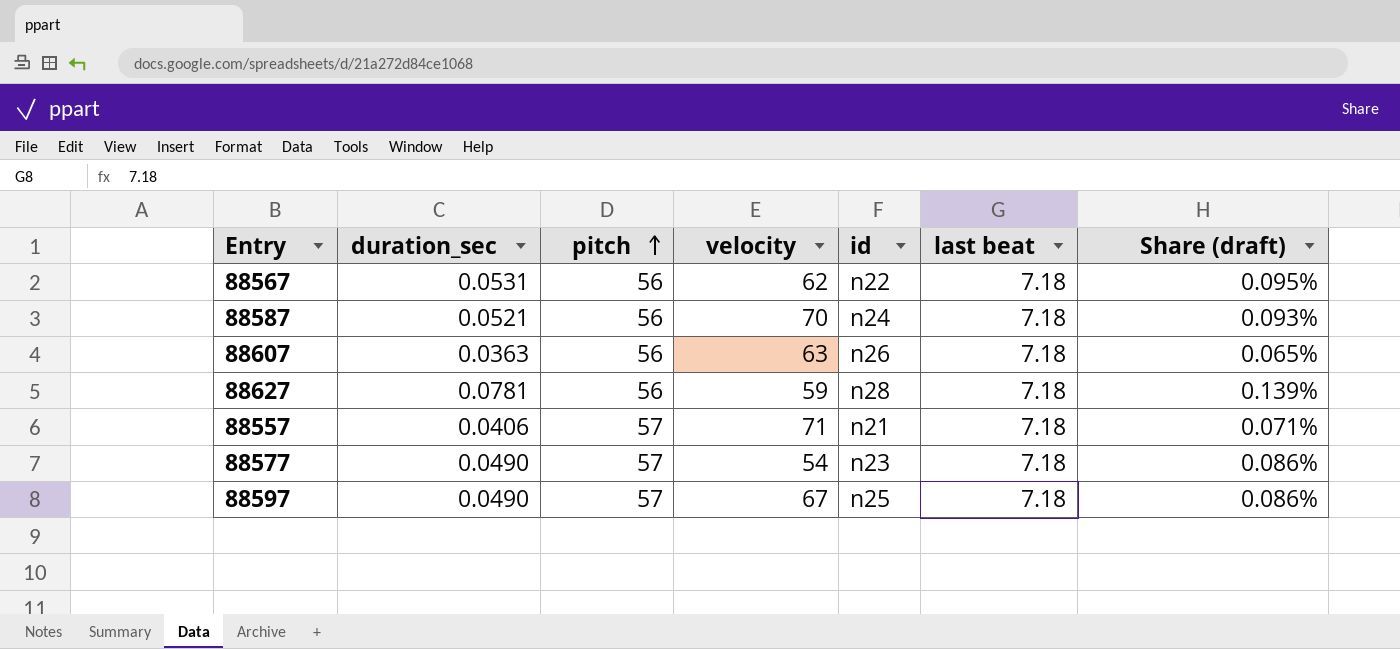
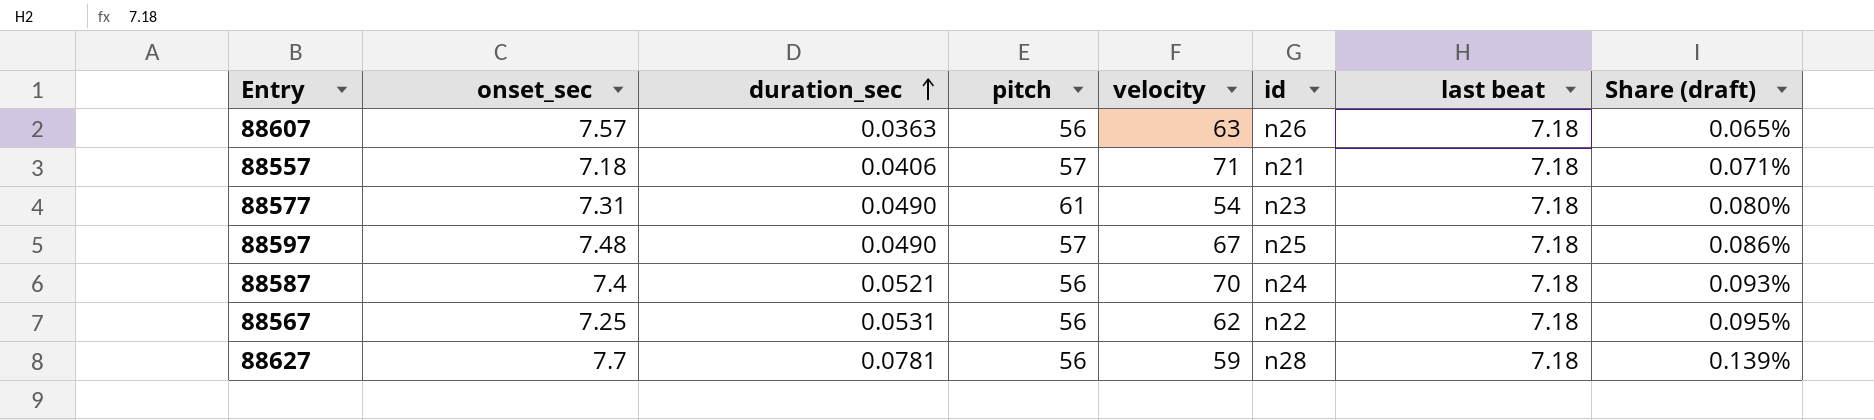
row order: pitch ascending -> duration_sec ascending
column onset_sec | position: none -> 2
88577 | pitch: 57 -> 61
88577 | Share (draft): 0.086% -> 0.080%

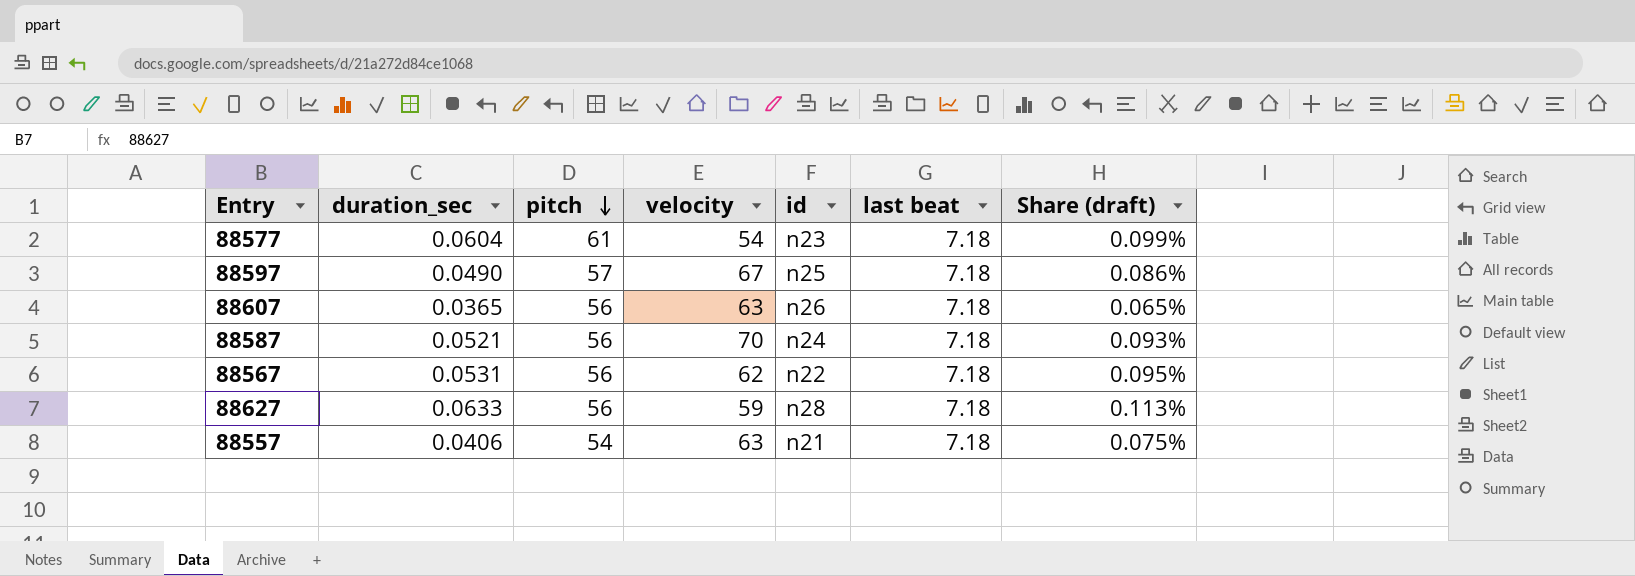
row order: duration_sec ascending -> pitch descending
column onset_sec | position: 2 -> none
88577 | duration_sec: 0.0490 -> 0.0604
88577 | Share (draft): 0.080% -> 0.099%
88607 | duration_sec: 0.0363 -> 0.0365
88627 | duration_sec: 0.0781 -> 0.0633
88627 | Share (draft): 0.139% -> 0.113%
88557 | pitch: 57 -> 54
88557 | velocity: 71 -> 63
88557 | Share (draft): 0.071% -> 0.075%

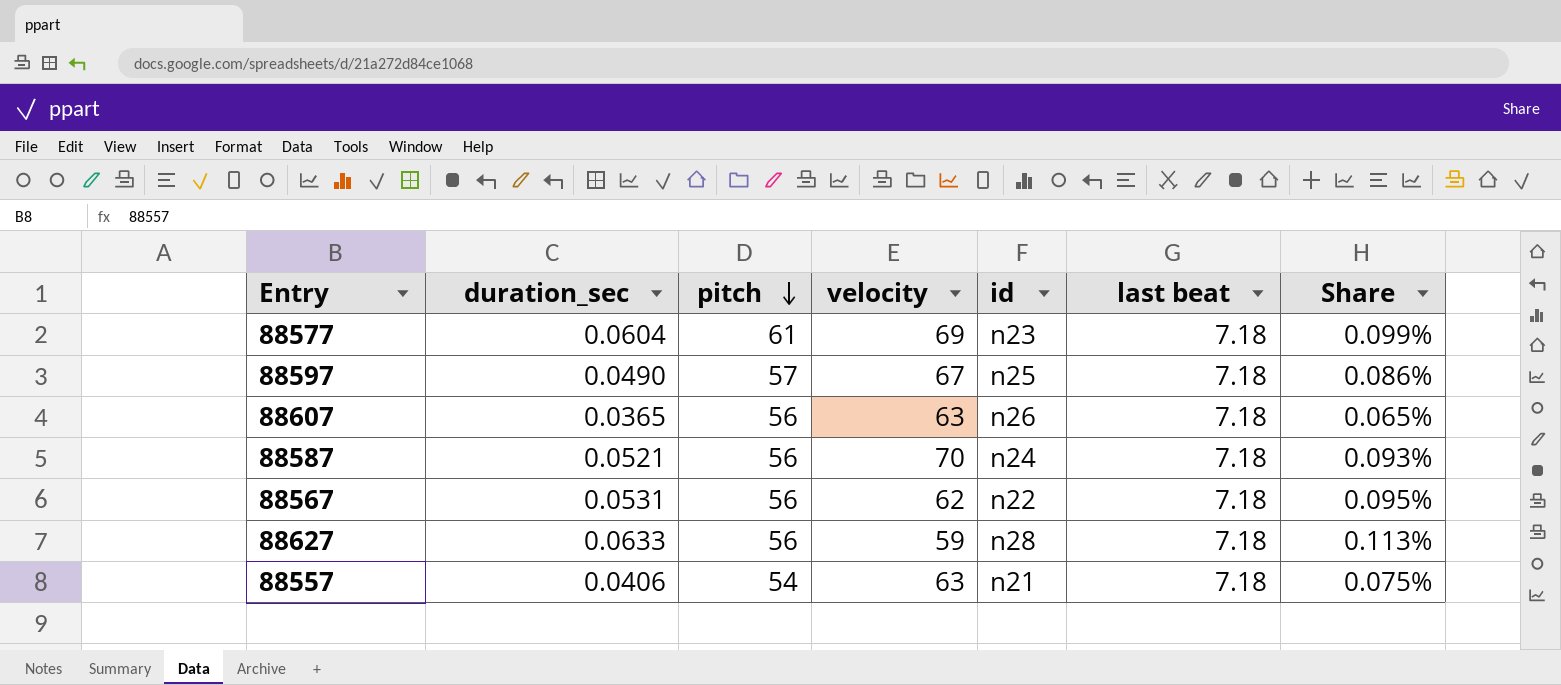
column name: Share (draft) -> Share
88577 | velocity: 54 -> 69

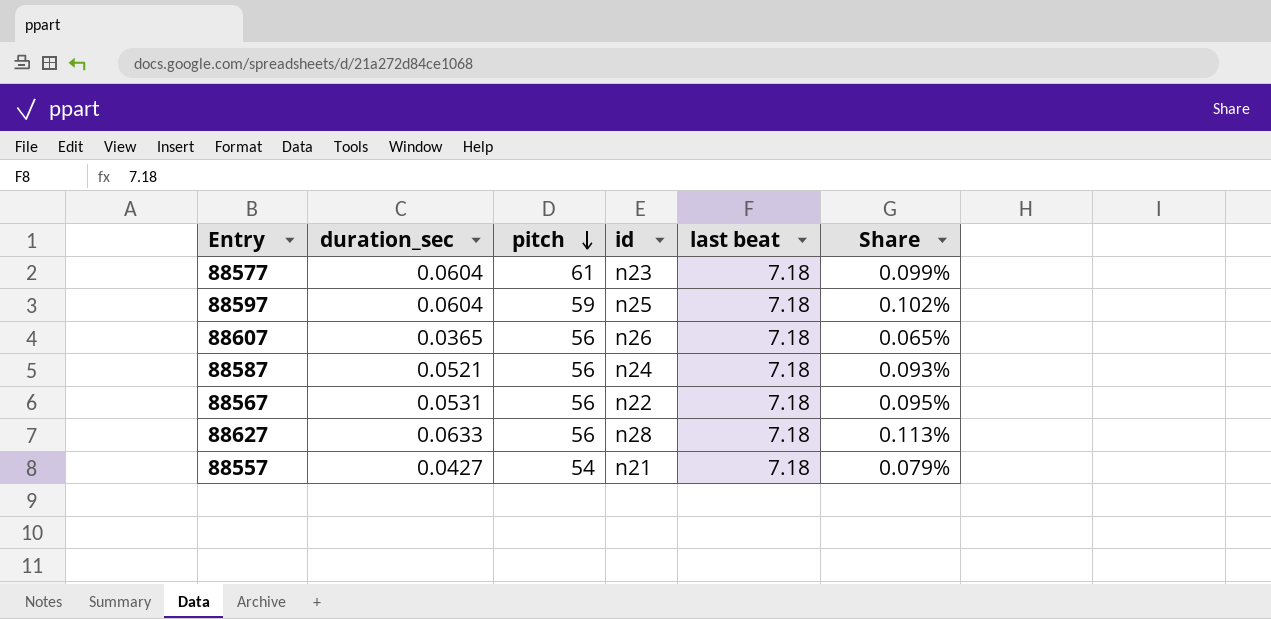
column velocity | position: 4 -> none
88597 | duration_sec: 0.0490 -> 0.0604
88597 | pitch: 57 -> 59
88597 | Share: 0.086% -> 0.102%
88557 | duration_sec: 0.0406 -> 0.0427
88557 | Share: 0.075% -> 0.079%

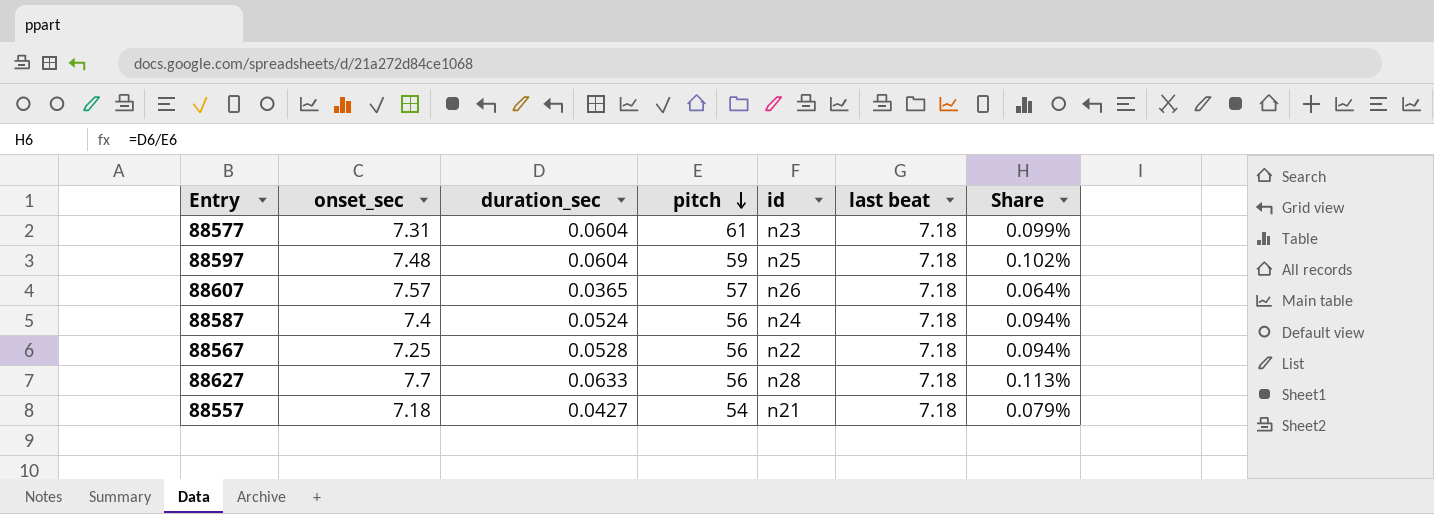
column onset_sec | position: none -> 2
88607 | pitch: 56 -> 57
88607 | Share: 0.065% -> 0.064%
88587 | duration_sec: 0.0521 -> 0.0524
88587 | Share: 0.093% -> 0.094%
88567 | duration_sec: 0.0531 -> 0.0528
88567 | Share: 0.095% -> 0.094%

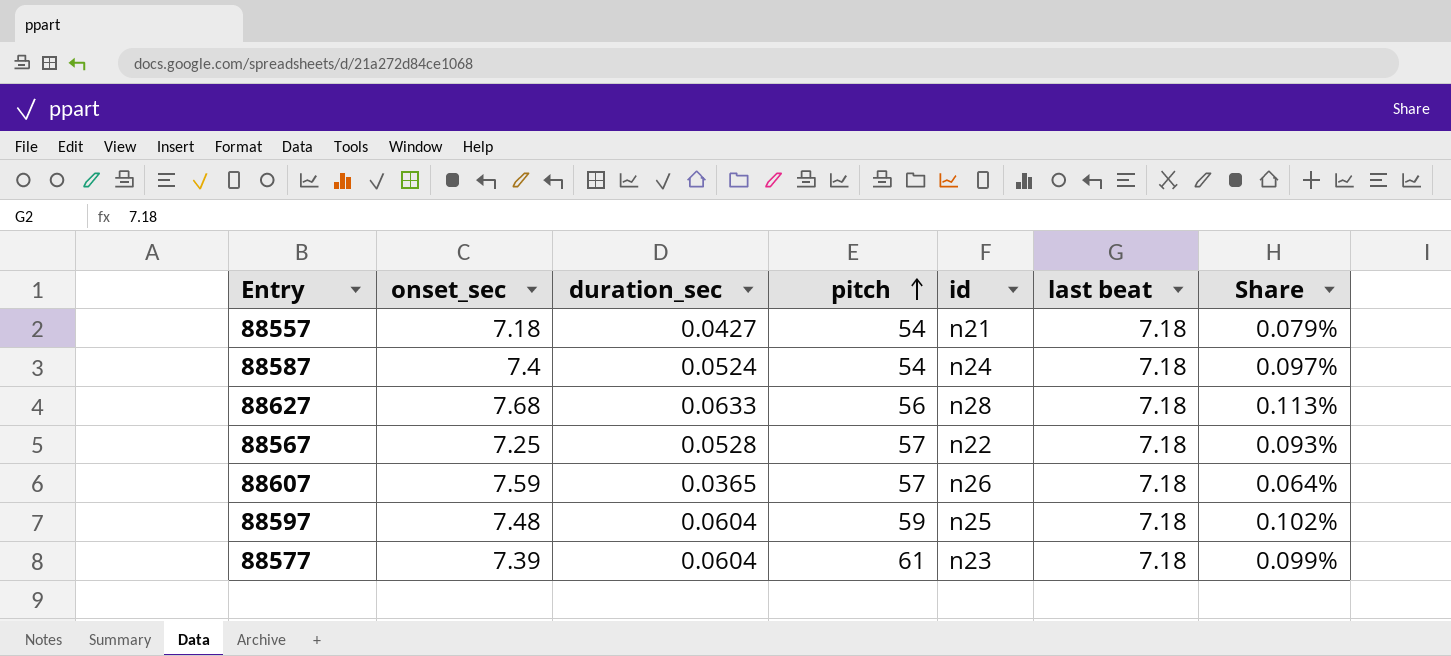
row order: pitch descending -> pitch ascending
88587 | pitch: 56 -> 54
88587 | Share: 0.094% -> 0.097%
88627 | onset_sec: 7.7 -> 7.68
88567 | pitch: 56 -> 57
88567 | Share: 0.094% -> 0.093%
88607 | onset_sec: 7.57 -> 7.59
88577 | onset_sec: 7.31 -> 7.39

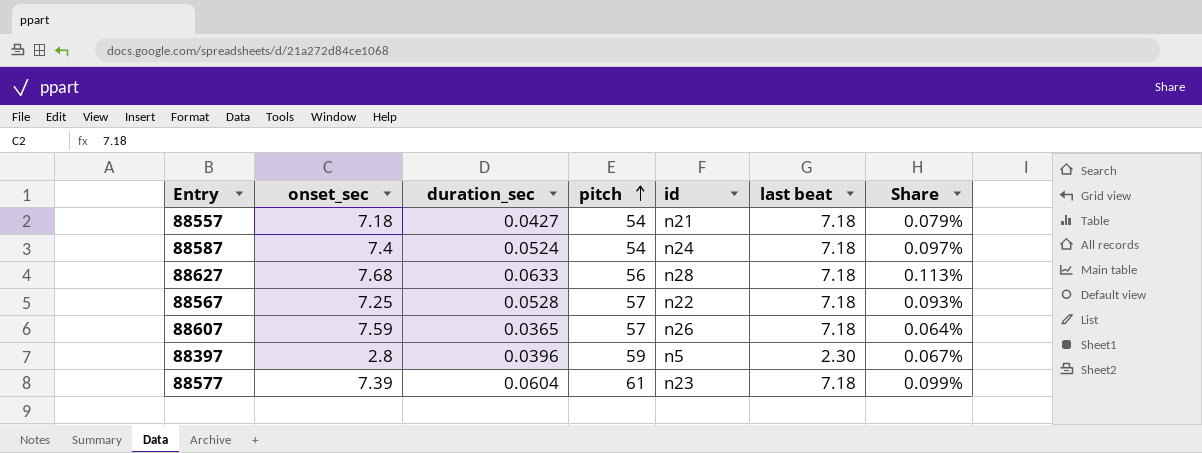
row 88597: 7.48 | 0.0604 | 59 | n25 | 7.18 | 0.102% -> none
row 88397: none -> 2.8 | 0.0396 | 59 | n5 | 2.30 | 0.067%

